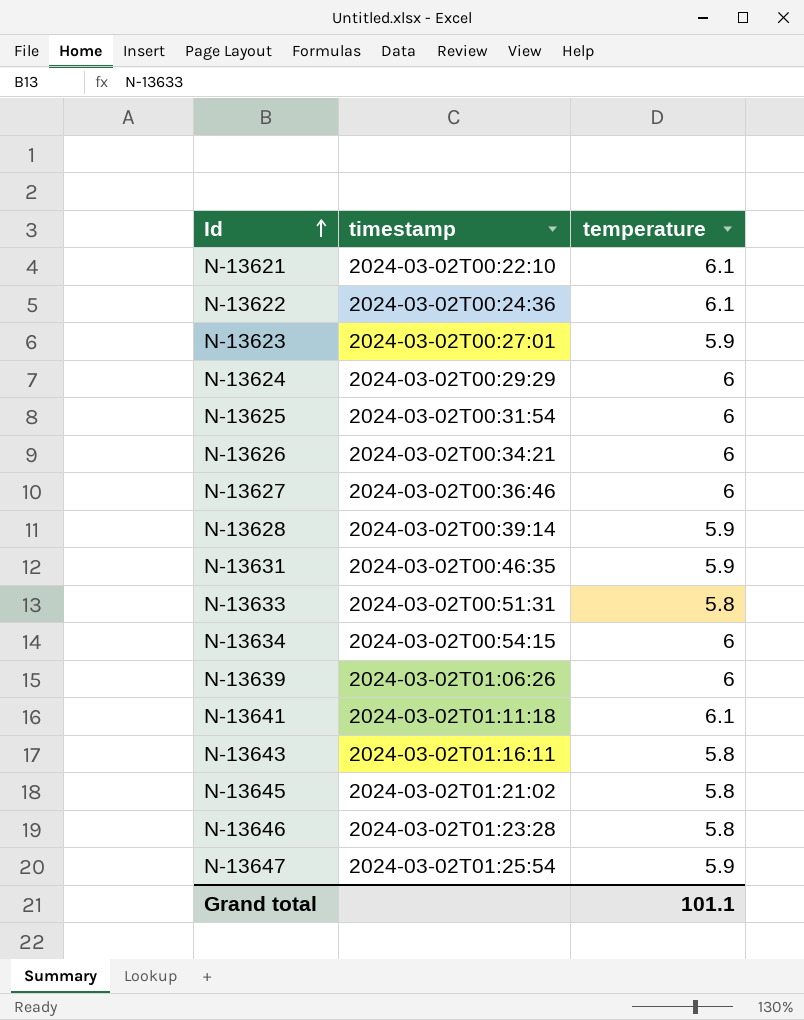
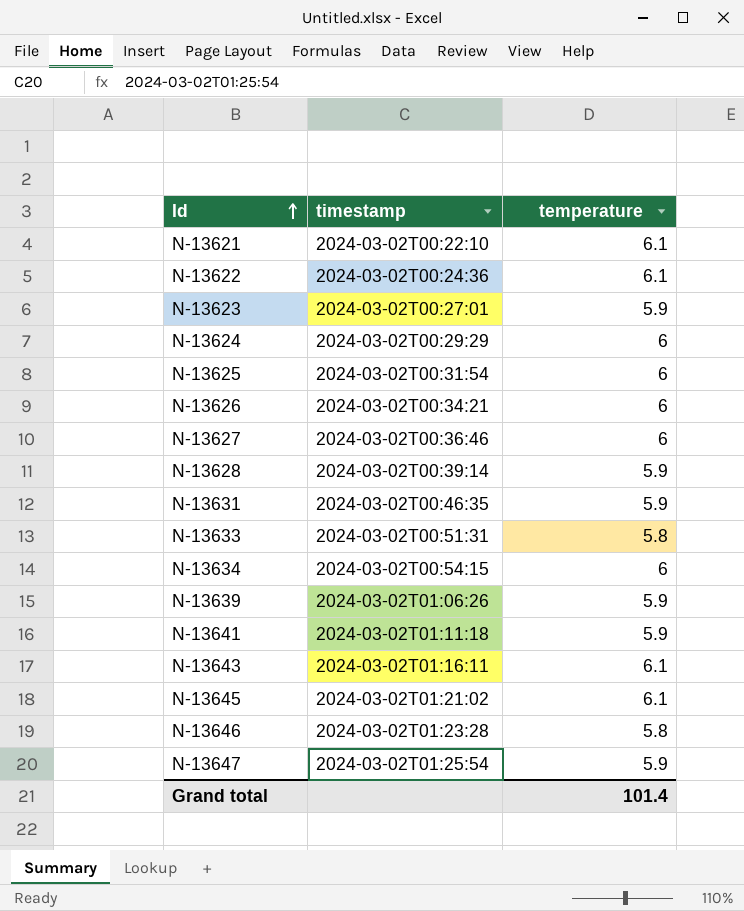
N-13639 | temperature: 6 -> 5.9
N-13641 | temperature: 6.1 -> 5.9
N-13643 | temperature: 5.8 -> 6.1
N-13645 | temperature: 5.8 -> 6.1
Grand total | temperature: 101.1 -> 101.4

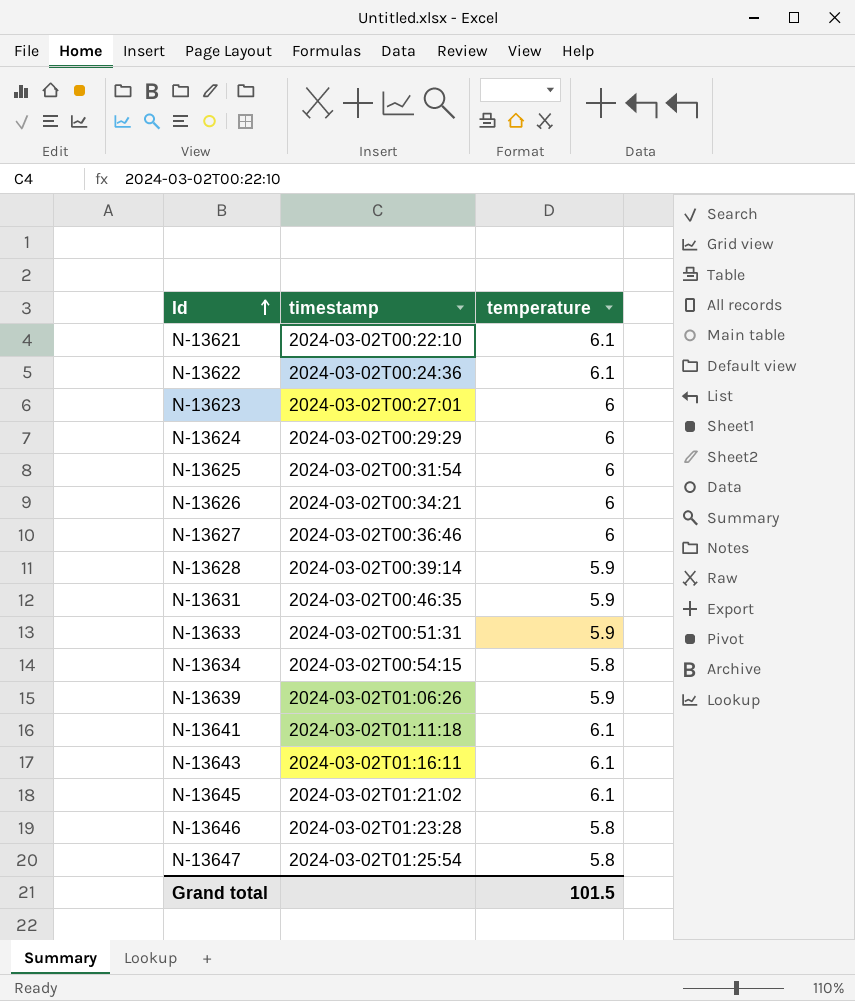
N-13623 | temperature: 5.9 -> 6
N-13633 | temperature: 5.8 -> 5.9
N-13634 | temperature: 6 -> 5.8
N-13641 | temperature: 5.9 -> 6.1
N-13647 | temperature: 5.9 -> 5.8
Grand total | temperature: 101.4 -> 101.5

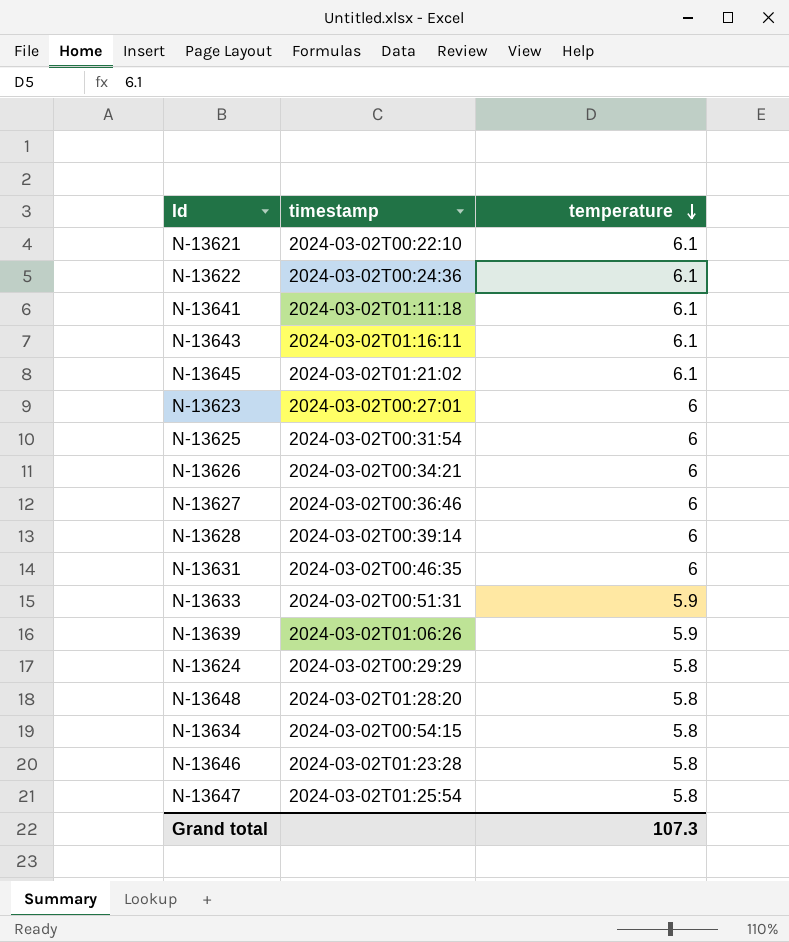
row order: Id ascending -> temperature descending
N-13628 | temperature: 5.9 -> 6
N-13631 | temperature: 5.9 -> 6
N-13624 | temperature: 6 -> 5.8
row N-13648: none -> 2024-03-02T01:28:20 | 5.8
Grand total | temperature: 101.5 -> 107.3

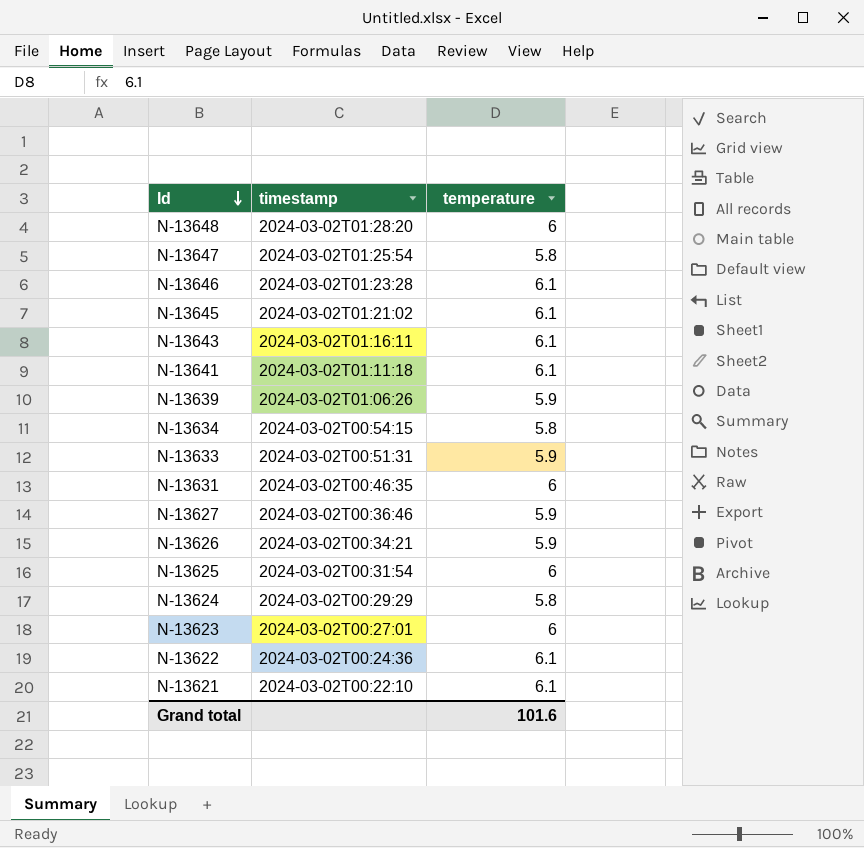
row order: temperature descending -> Id descending
row N-13628: 2024-03-02T00:39:14 | 6 -> none
N-13648 | temperature: 5.8 -> 6
N-13646 | temperature: 5.8 -> 6.1
N-13627 | temperature: 6 -> 5.9
N-13626 | temperature: 6 -> 5.9
Grand total | temperature: 107.3 -> 101.6

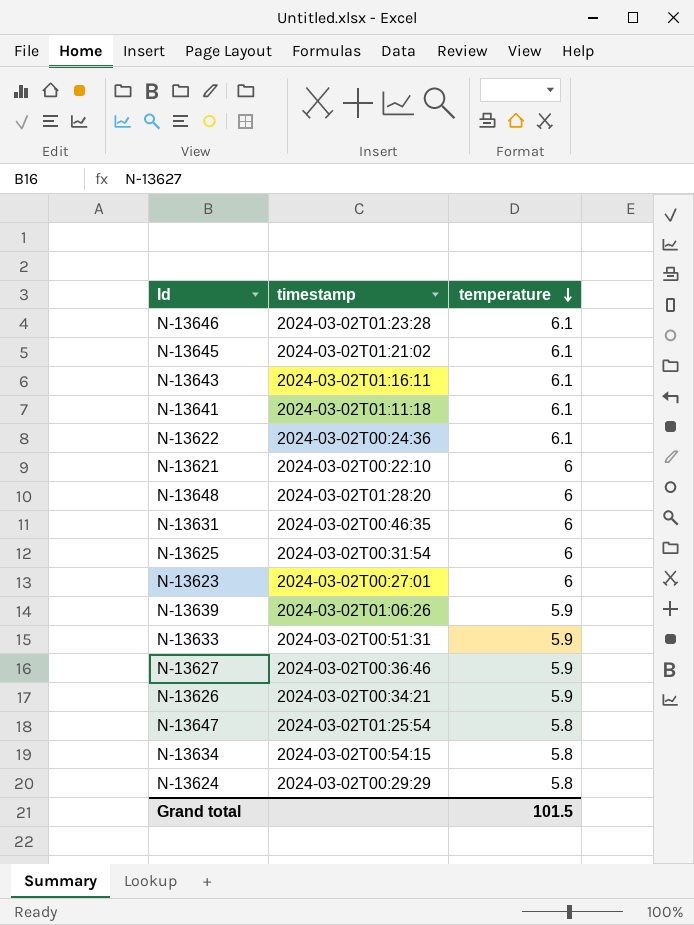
row order: Id descending -> temperature descending
N-13621 | temperature: 6.1 -> 6
Grand total | temperature: 101.6 -> 101.5

